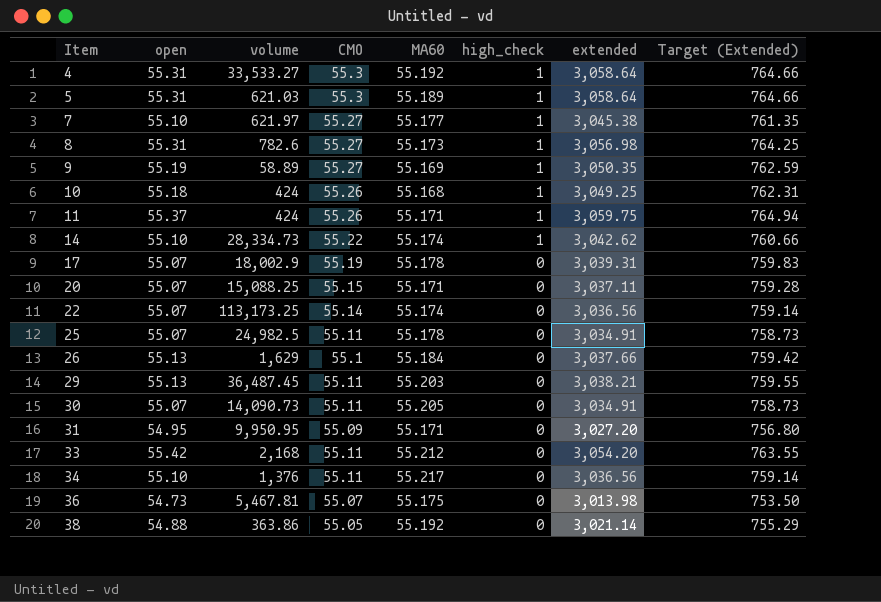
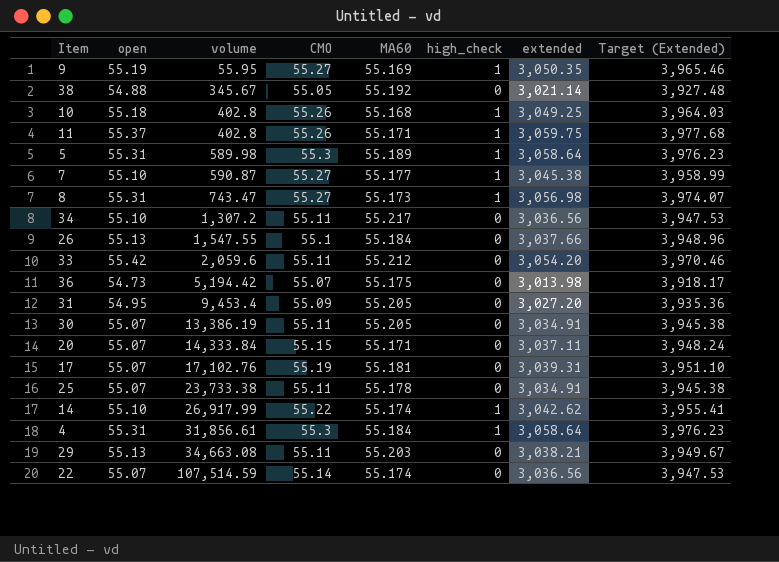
row order: Item ascending -> volume ascending
column Target (Extended) | formula: [extended] * 0.25 -> [extended] * 1.3
9 | volume: 58.89 -> 55.95
38 | volume: 363.86 -> 345.67
10 | volume: 424 -> 402.8
11 | volume: 424 -> 402.8
5 | volume: 621.03 -> 589.98
7 | volume: 621.97 -> 590.87
8 | volume: 782.6 -> 743.47
34 | volume: 1,376 -> 1,307.2
26 | volume: 1,629 -> 1,547.55
33 | volume: 2,168 -> 2,059.6
36 | volume: 5,467.81 -> 5,194.42
31 | volume: 9,950.95 -> 9,453.4
31 | MA60: 55.171 -> 55.205
30 | volume: 14,090.73 -> 13,386.19
20 | volume: 15,088.25 -> 14,333.84
17 | volume: 18,002.9 -> 17,102.76
17 | MA60: 55.178 -> 55.181
25 | volume: 24,982.5 -> 23,733.38
14 | volume: 28,334.73 -> 26,917.99
4 | volume: 33,533.27 -> 31,856.61
4 | MA60: 55.192 -> 55.184
29 | volume: 36,487.45 -> 34,663.08
22 | volume: 113,173.25 -> 107,514.59

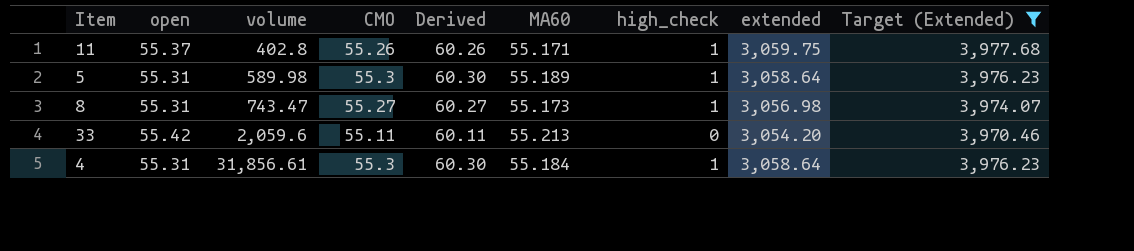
filter: none -> Target (Extended) >= 3,970.46
column Derived | formula: none -> [CMO] + 5
33 | MA60: 55.212 -> 55.213

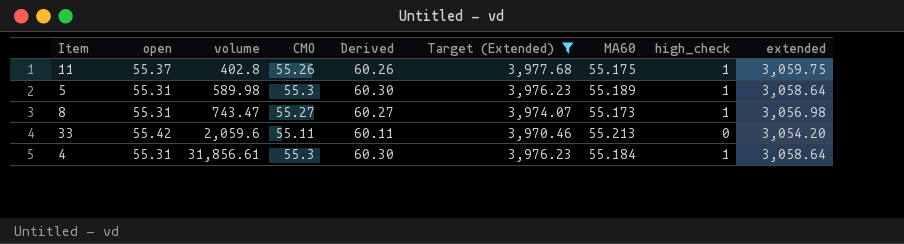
column Target (Extended) | position: 9 -> 6
11 | MA60: 55.171 -> 55.175

